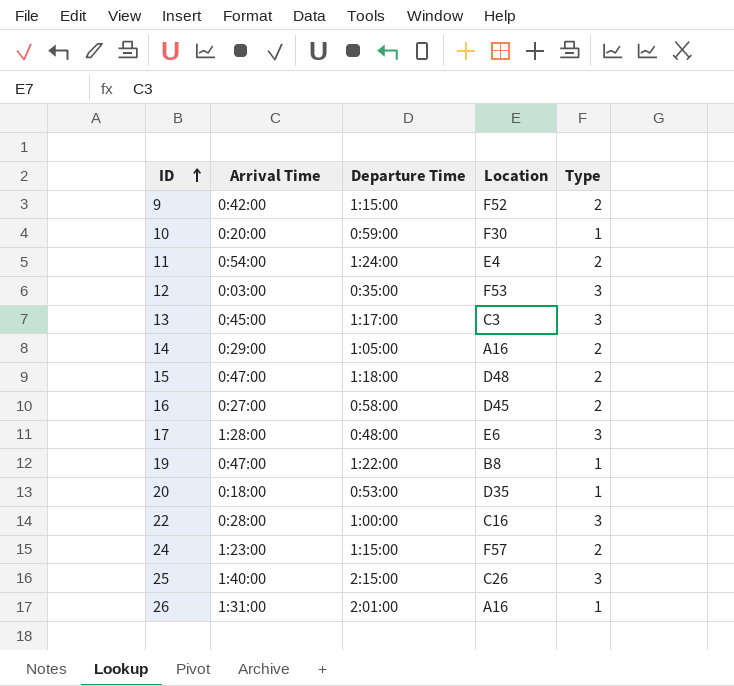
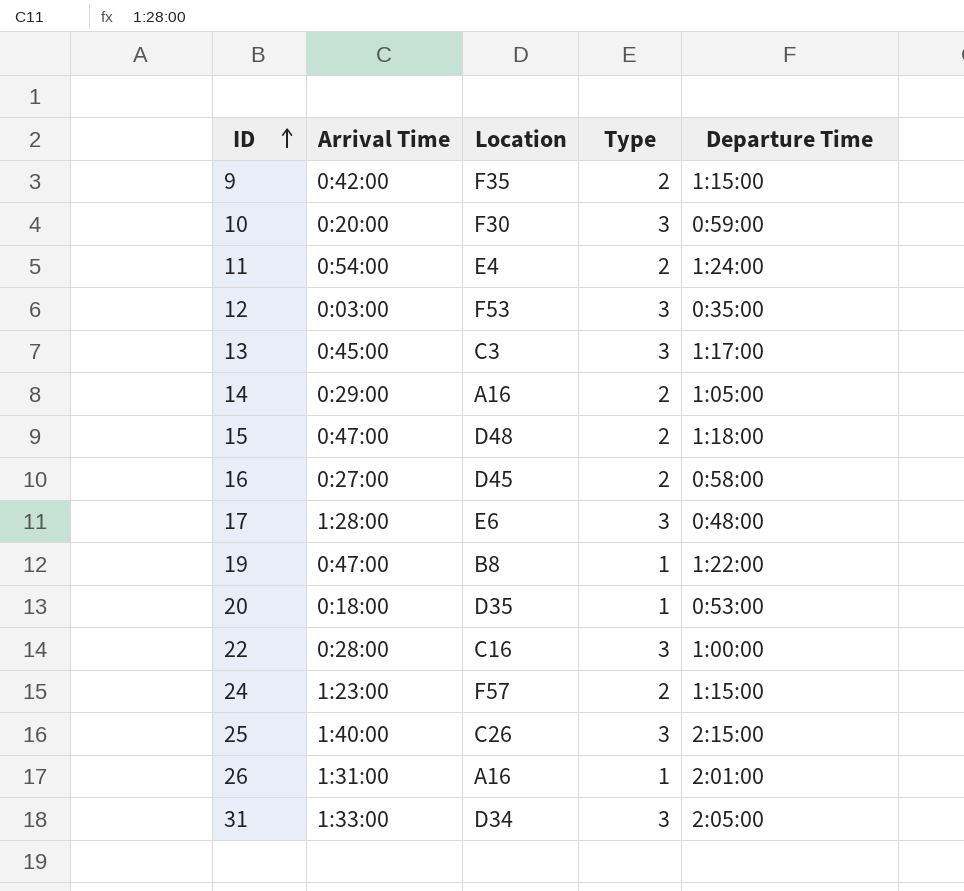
column Departure Time | position: 3 -> 5
9 | Location: F52 -> F35
10 | Type: 1 -> 3
row 31: none -> 1:33:00 | D34 | 3 | 2:05:00

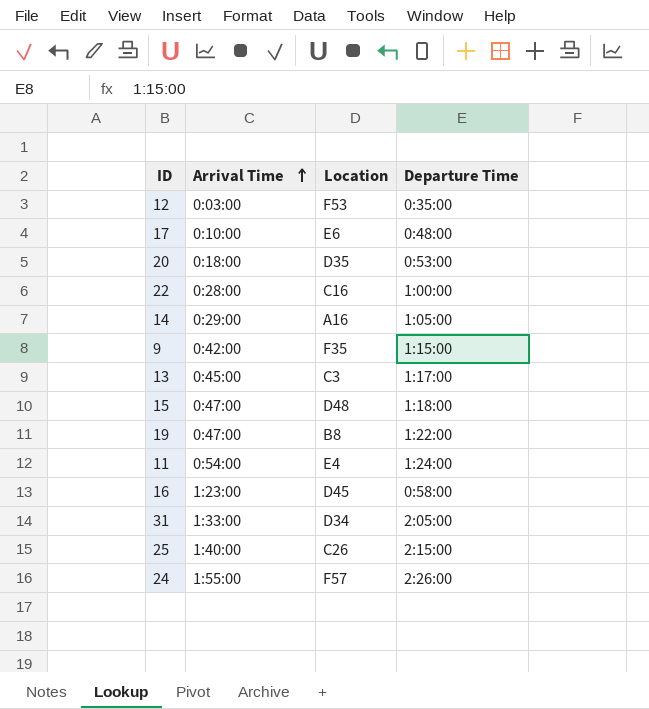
row order: ID ascending -> Arrival Time ascending
column Type | position: 4 -> none
row 10: 0:20:00 | F30 | 3 | 0:59:00 -> none
row 26: 1:31:00 | A16 | 1 | 2:01:00 -> none
17 | Arrival Time: 1:28:00 -> 0:10:00
16 | Arrival Time: 0:27:00 -> 1:23:00
24 | Arrival Time: 1:23:00 -> 1:55:00
24 | Departure Time: 1:15:00 -> 2:26:00

